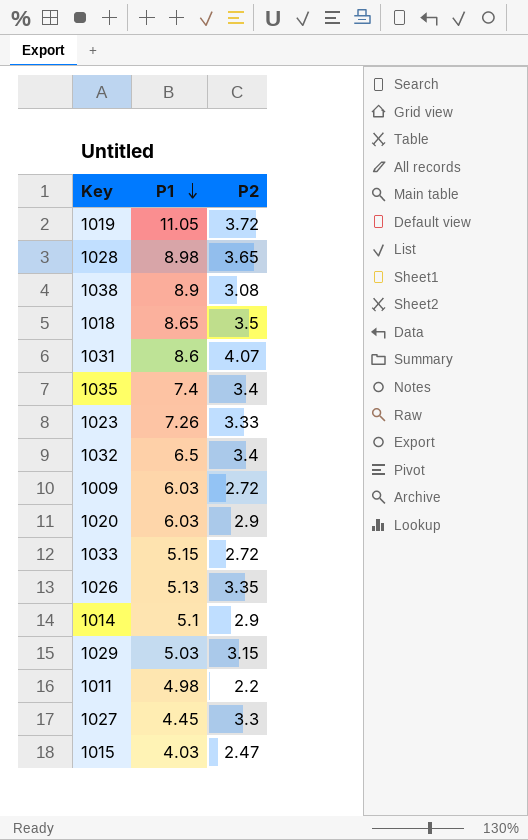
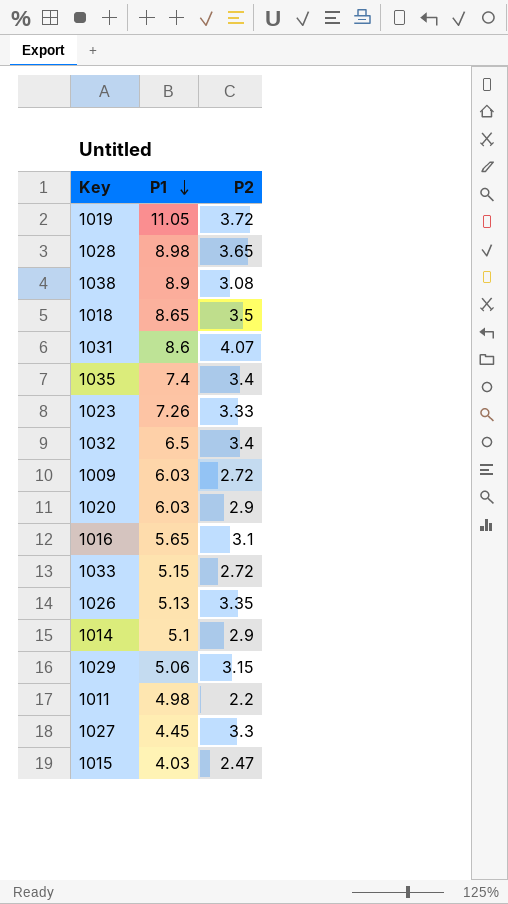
row 1016: none -> 5.65 | 3.1
1029 | P1: 5.03 -> 5.06

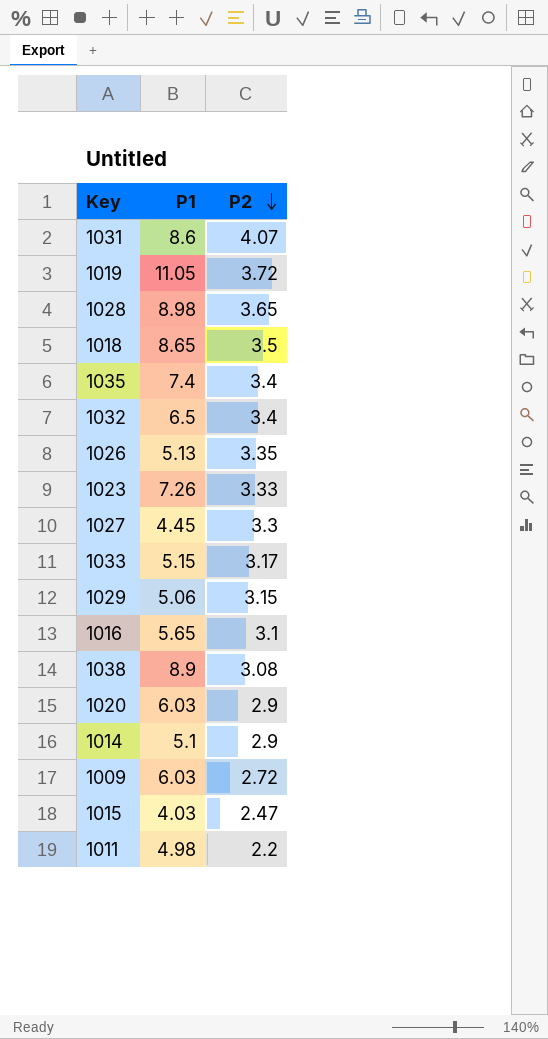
row order: P1 descending -> P2 descending
1033 | P2: 2.72 -> 3.17

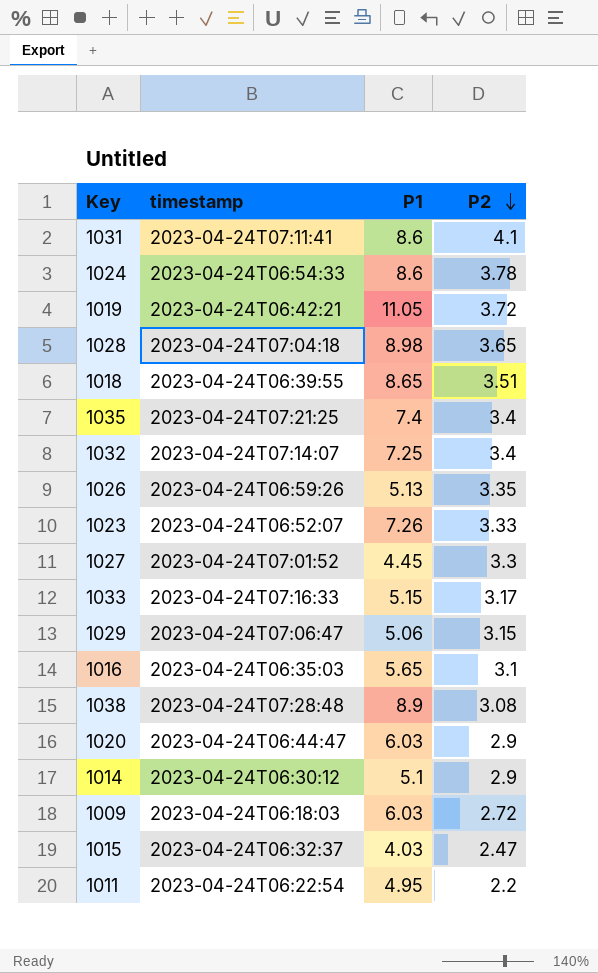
column timestamp | position: none -> 2
1031 | P2: 4.07 -> 4.1
row 1024: none -> 2023-04-24T06:54:33 | 8.6 | 3.78
1018 | P2: 3.5 -> 3.51
1032 | P1: 6.5 -> 7.25
1011 | P1: 4.98 -> 4.95

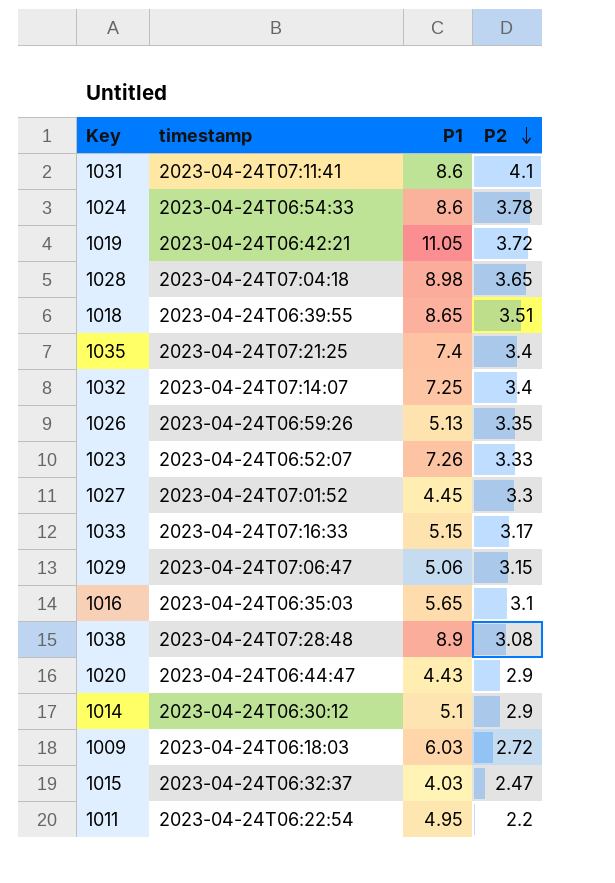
1020 | P1: 6.03 -> 4.43

